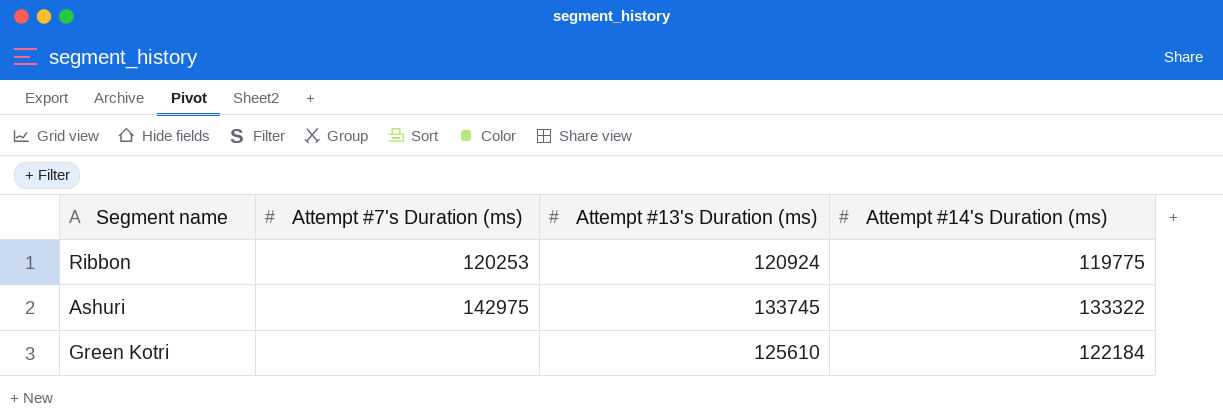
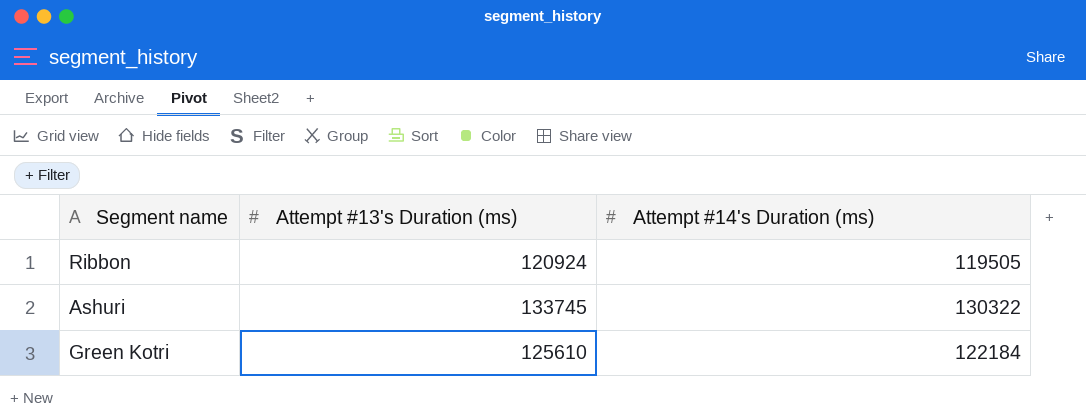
column Attempt #7's Duration (ms) | position: 2 -> none
Ribbon | Attempt #14's Duration (ms): 119775 -> 119505
Ashuri | Attempt #14's Duration (ms): 133322 -> 130322

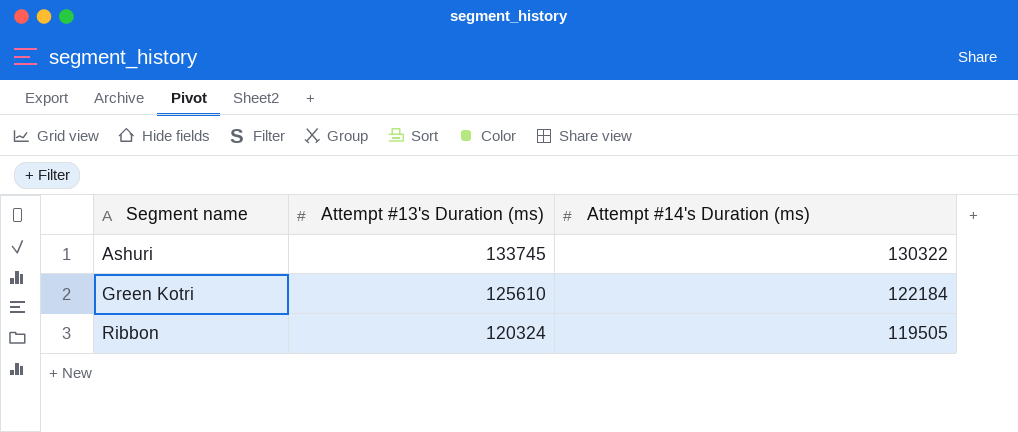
row order: none -> Segment name ascending
Ribbon | Attempt #13's Duration (ms): 120924 -> 120324

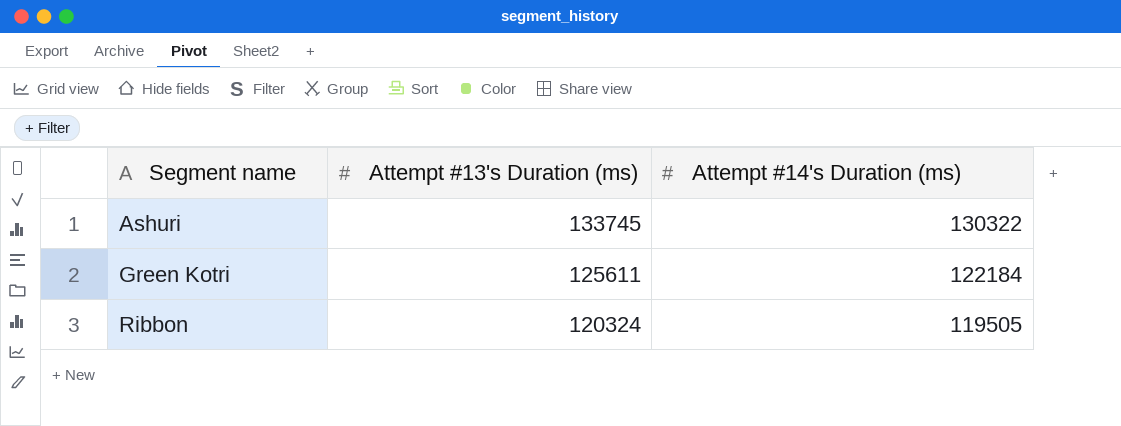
Green Kotri | Attempt #13's Duration (ms): 125610 -> 125611

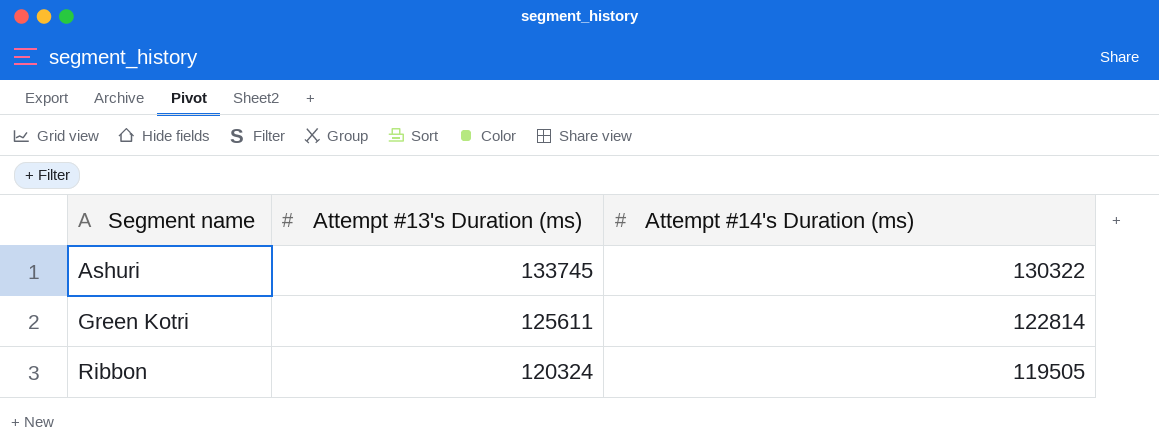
Green Kotri | Attempt #14's Duration (ms): 122184 -> 122814

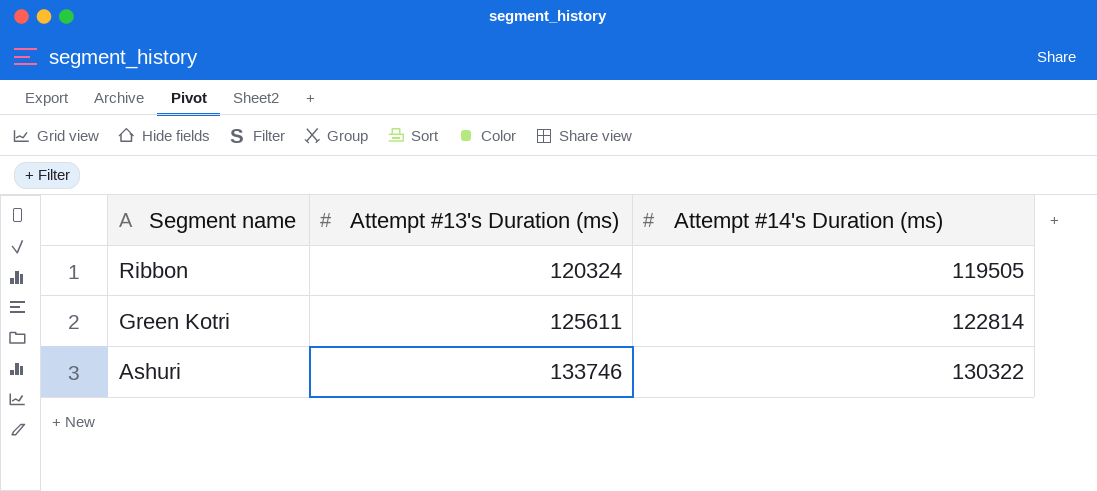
row order: Segment name ascending -> Segment name descending
Ashuri | Attempt #13's Duration (ms): 133745 -> 133746

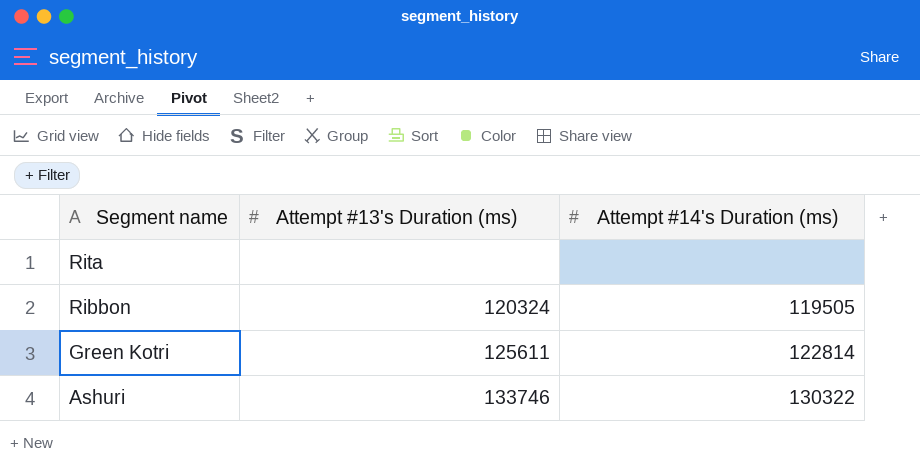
row Rita: none -> none | none

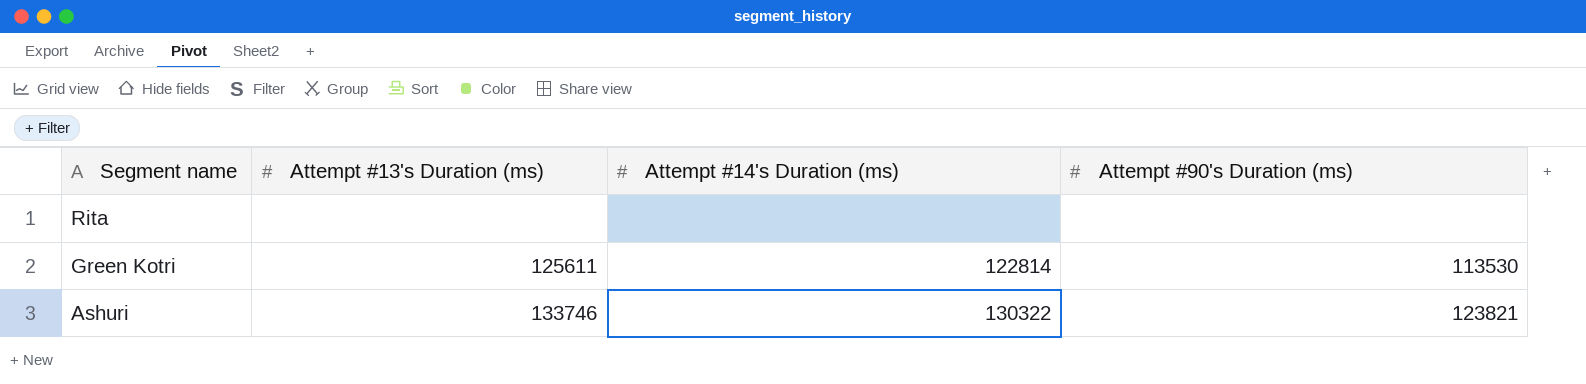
column Attempt #90's Duration (ms) | position: none -> 4
row Ribbon: 120324 | 119505 -> none

